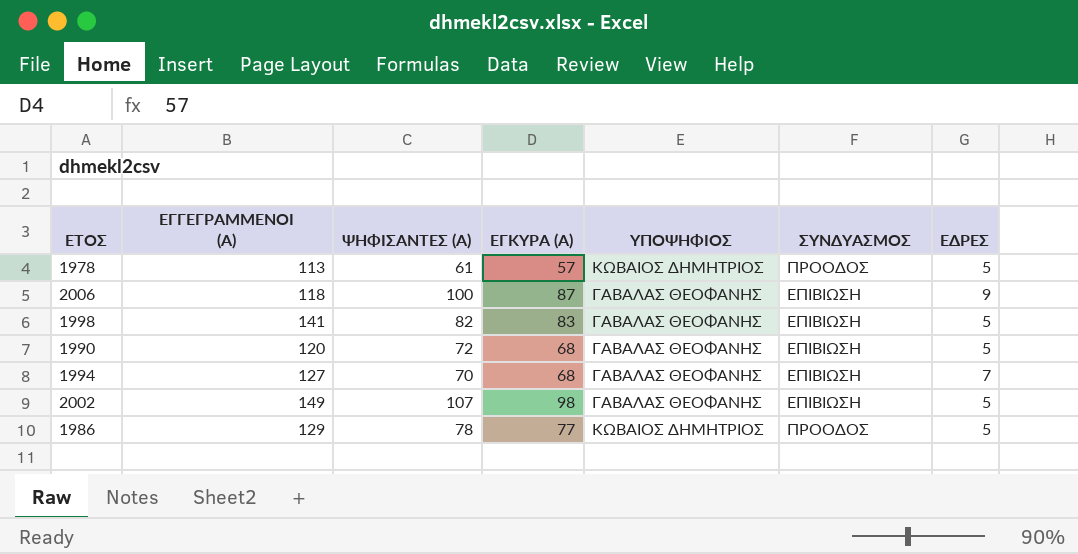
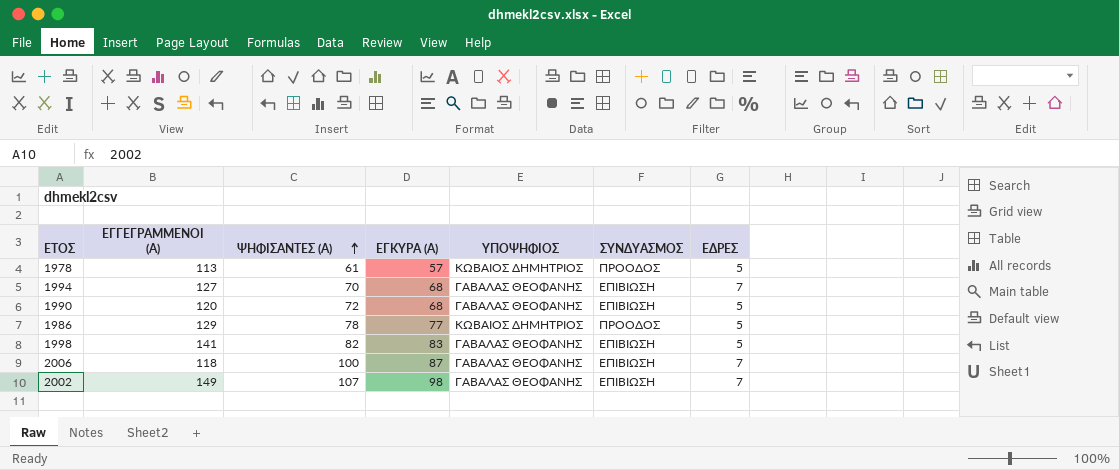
row order: none -> ΨΗΦΙΣΑΝΤΕΣ (Α) ascending
2006 | ΕΔΡΕΣ: 9 -> 7
2002 | ΕΔΡΕΣ: 5 -> 7

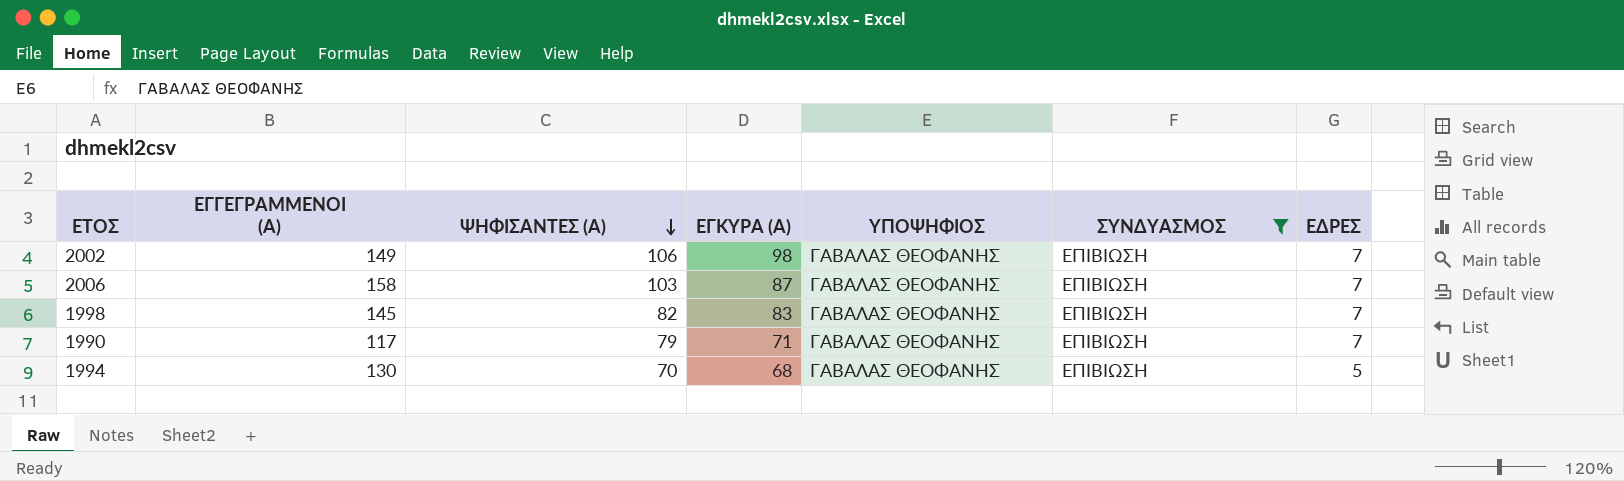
filter: none -> ΣΥΝΔΥΑΣΜΟΣ = ΕΠΙΒΙΩΣΗ
row order: ΨΗΦΙΣΑΝΤΕΣ (Α) ascending -> ΨΗΦΙΣΑΝΤΕΣ (Α) descending
2002 | ΨΗΦΙΣΑΝΤΕΣ (Α): 107 -> 106
2006 | ΕΓΓΕΓΡΑΜΜΕΝΟΙ (Α): 118 -> 158
2006 | ΨΗΦΙΣΑΝΤΕΣ (Α): 100 -> 103
1998 | ΕΓΓΕΓΡΑΜΜΕΝΟΙ (Α): 141 -> 145
1998 | ΕΔΡΕΣ: 5 -> 7
1990 | ΕΓΓΕΓΡΑΜΜΕΝΟΙ (Α): 120 -> 117
1990 | ΨΗΦΙΣΑΝΤΕΣ (Α): 72 -> 79
1990 | ΕΓΚΥΡΑ (Α): 68 -> 71
1990 | ΕΔΡΕΣ: 5 -> 7
1994 | ΕΓΓΕΓΡΑΜΜΕΝΟΙ (Α): 127 -> 130
1994 | ΕΔΡΕΣ: 7 -> 5

